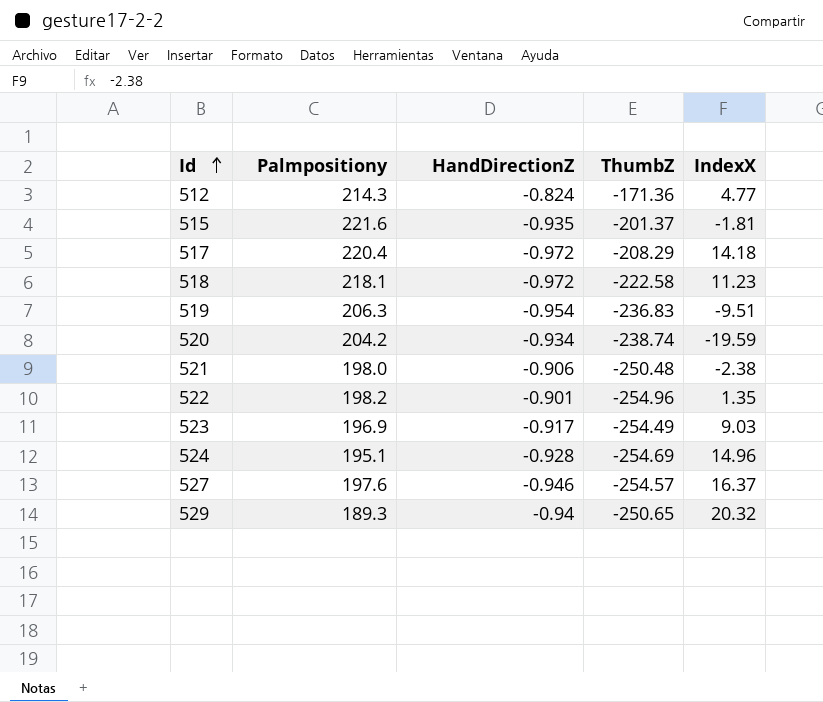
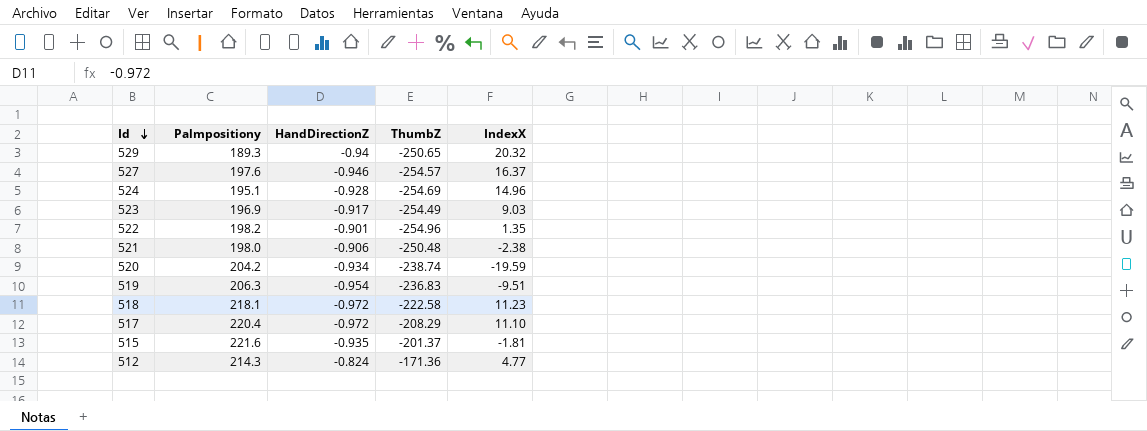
row order: Id ascending -> Id descending
517 | IndexX: 14.18 -> 11.10

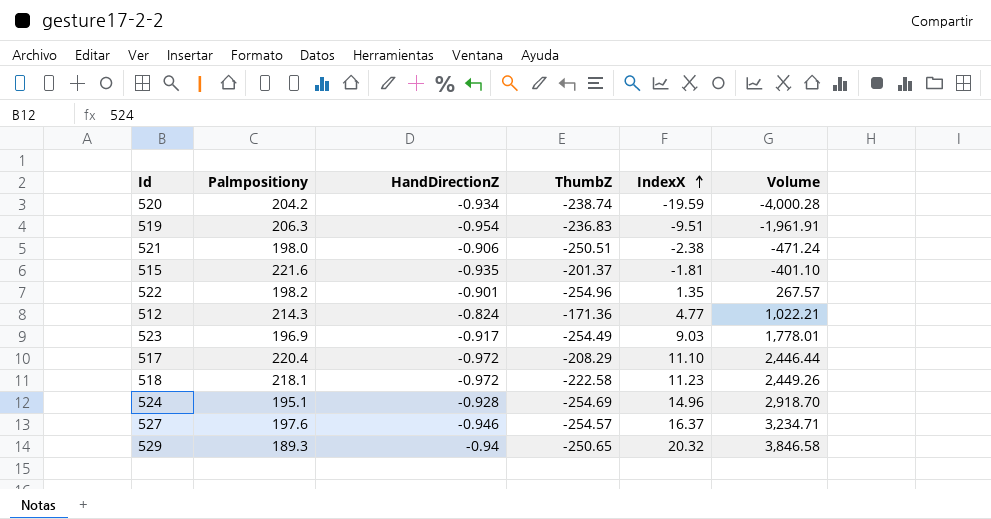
row order: Id descending -> IndexX ascending
column Volume | formula: none -> [Palmpositiony] * [IndexX]
521 | ThumbZ: -250.48 -> -250.51

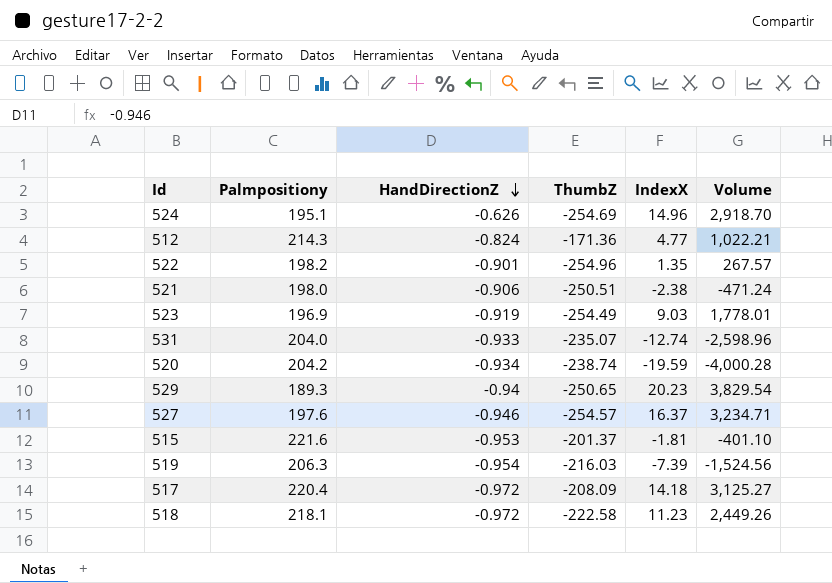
row order: IndexX ascending -> HandDirectionZ descending
524 | HandDirectionZ: -0.928 -> -0.626
523 | HandDirectionZ: -0.917 -> -0.919
row 531: none -> 204.0 | -0.933 | -235.07 | -12.74 | -2,598.96
529 | IndexX: 20.32 -> 20.23
529 | Volume: 3,846.58 -> 3,829.54
515 | HandDirectionZ: -0.935 -> -0.953
519 | ThumbZ: -236.83 -> -216.03
519 | IndexX: -9.51 -> -7.39
519 | Volume: -1,961.91 -> -1,524.56
517 | ThumbZ: -208.29 -> -208.09
517 | IndexX: 11.10 -> 14.18
517 | Volume: 2,446.44 -> 3,125.27

